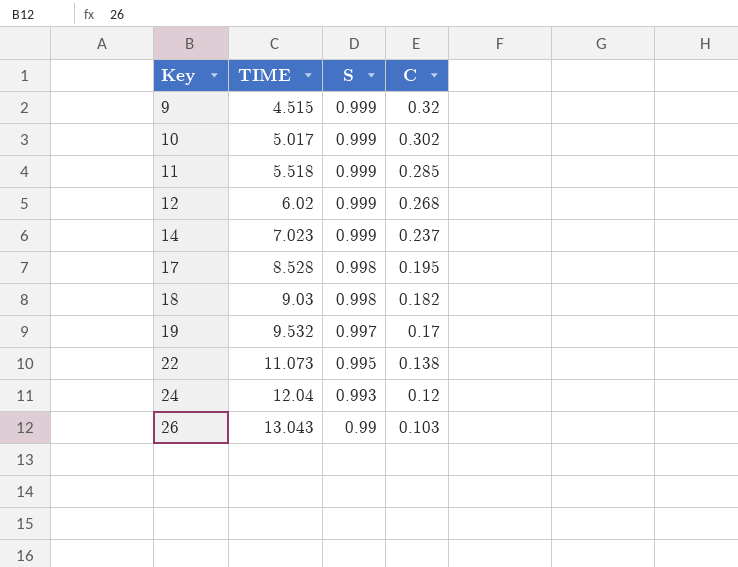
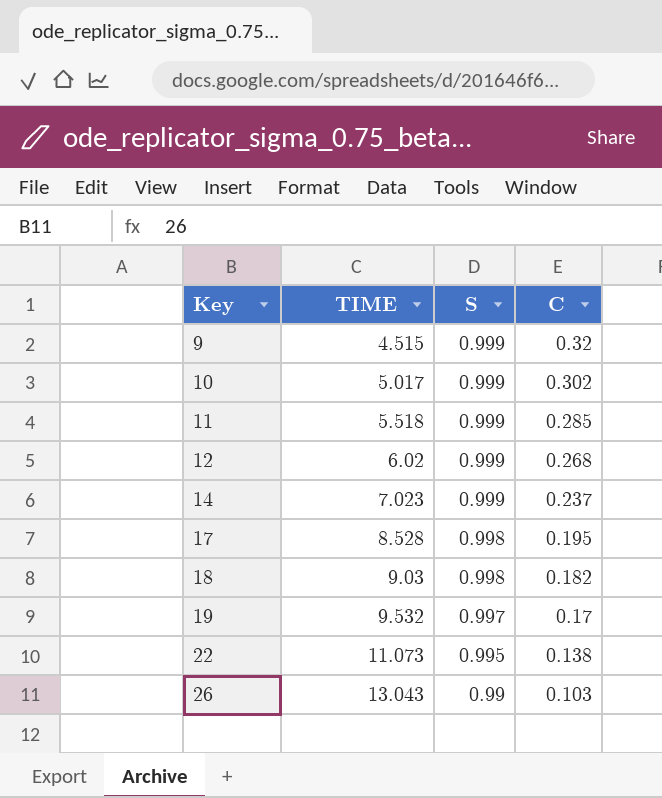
row 24: 12.04 | 0.993 | 0.12 -> none

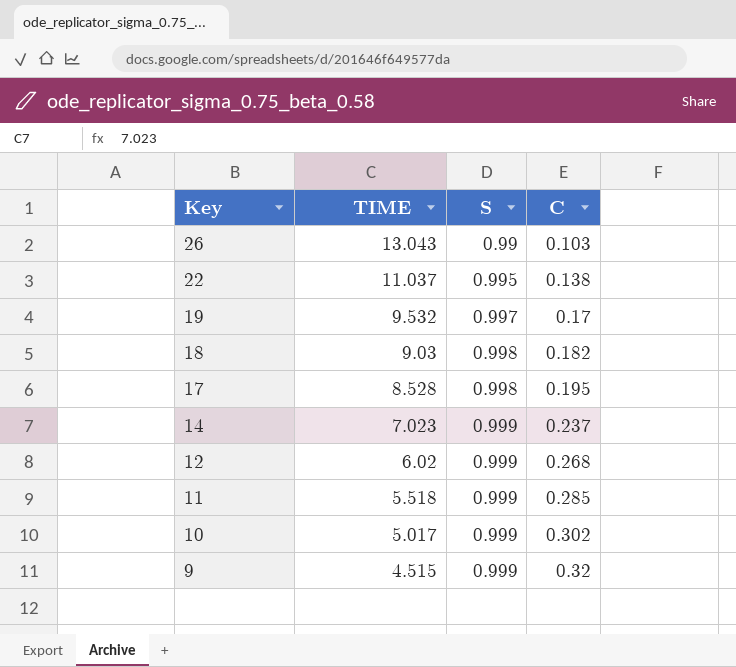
row order: Key ascending -> Key descending
22 | TIME: 11.073 -> 11.037

